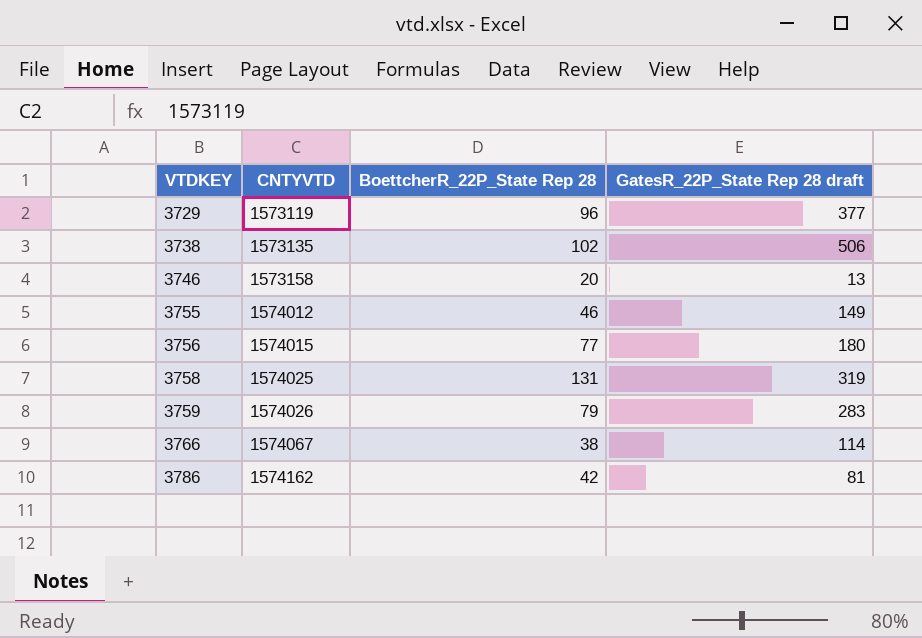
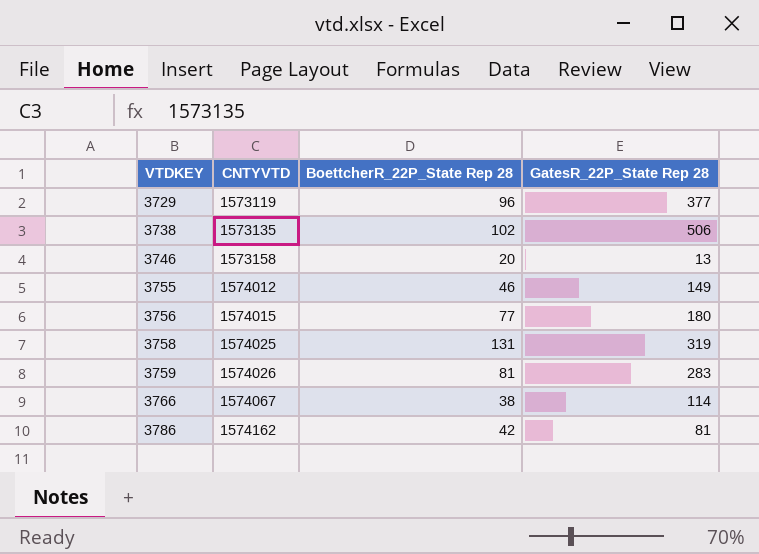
column name: GatesR_22P_State Rep 28 draft -> GatesR_22P_State Rep 28
3759 | BoettcherR_22P_State Rep 28: 79 -> 81

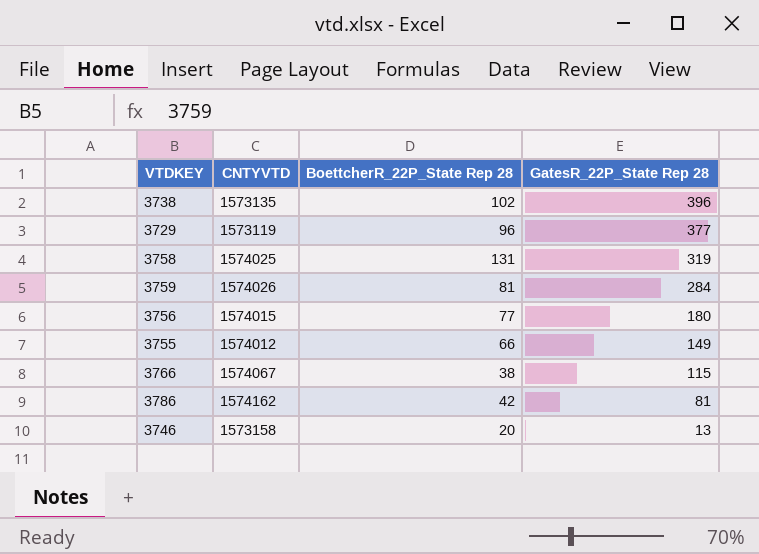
row order: VTDKEY ascending -> GatesR_22P_State Rep 28 descending
3738 | GatesR_22P_State Rep 28: 506 -> 396
3759 | GatesR_22P_State Rep 28: 283 -> 284
3755 | BoettcherR_22P_State Rep 28: 46 -> 66
3766 | GatesR_22P_State Rep 28: 114 -> 115

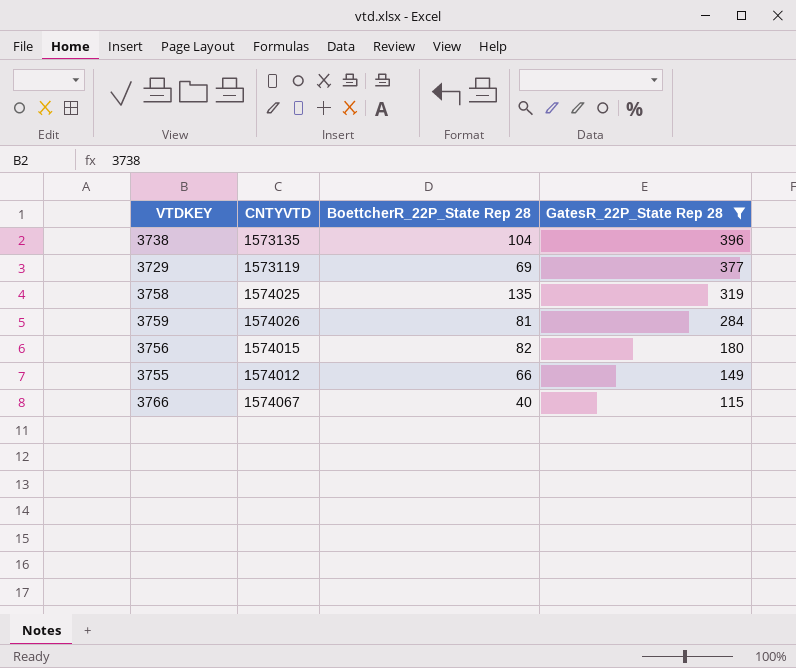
filter: none -> GatesR_22P_State Rep 28 >= 115
3738 | BoettcherR_22P_State Rep 28: 102 -> 104
3729 | BoettcherR_22P_State Rep 28: 96 -> 69
3758 | BoettcherR_22P_State Rep 28: 131 -> 135
3756 | BoettcherR_22P_State Rep 28: 77 -> 82
3766 | BoettcherR_22P_State Rep 28: 38 -> 40

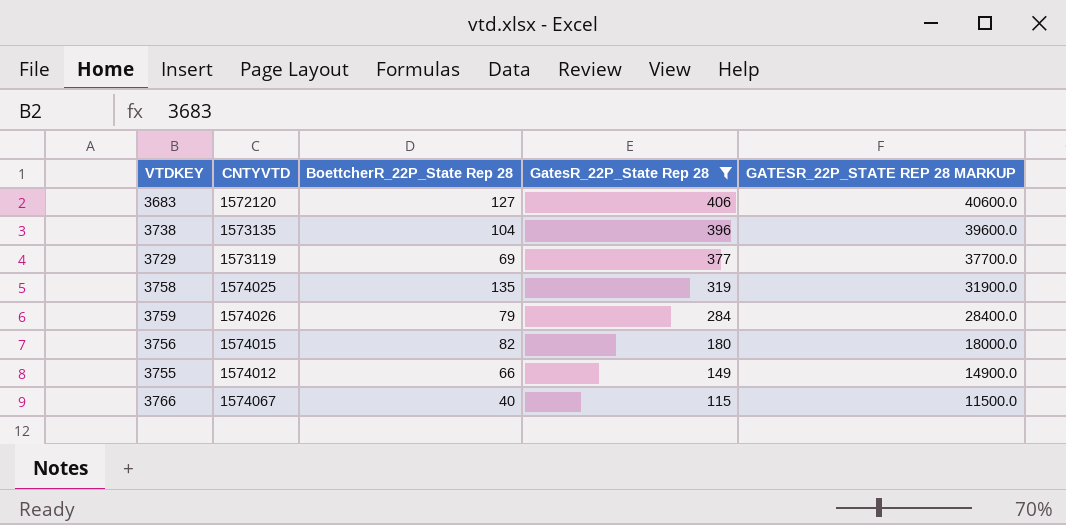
column GATESR_22P_STATE REP 28 MARKUP | formula: none -> [GatesR_22P_State Rep 28] * 100
row 3683: none -> 1572120 | 127 | 406 | 40600.0
3759 | BoettcherR_22P_State Rep 28: 81 -> 79

